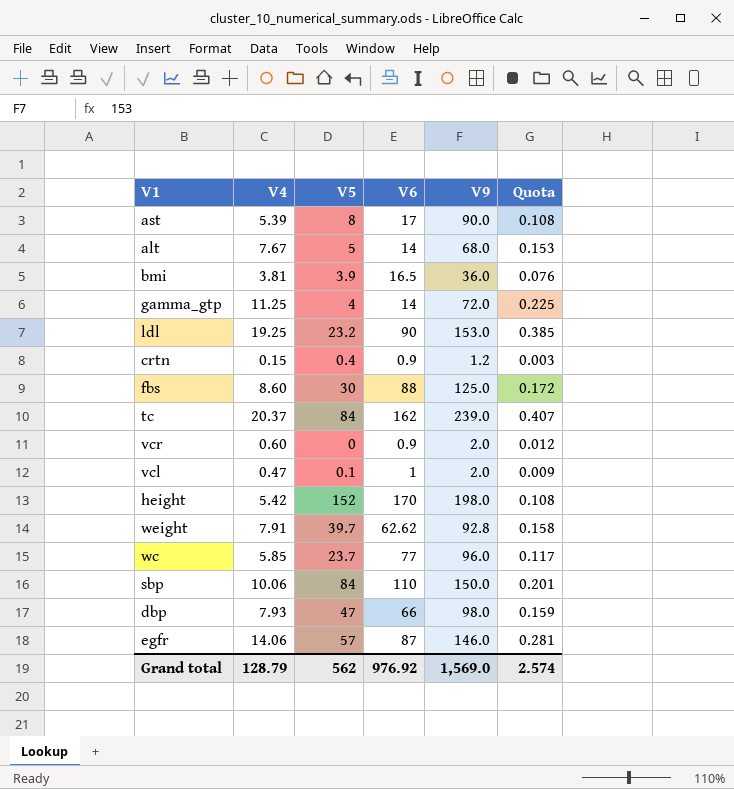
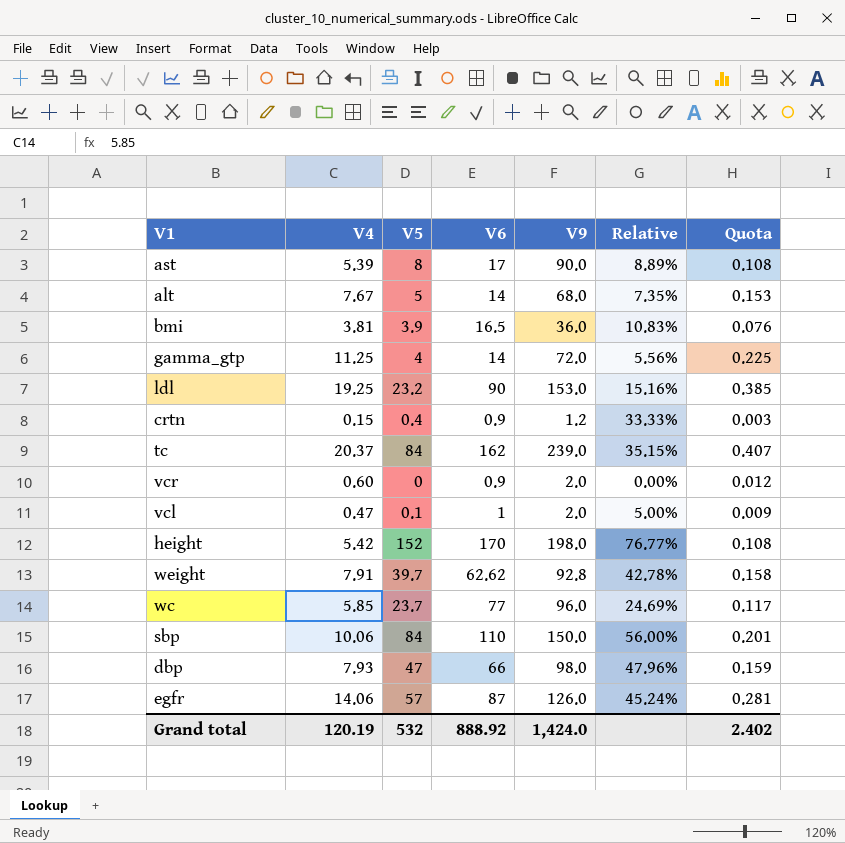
column Relative | formula: none -> [V5] / [V9]
row fbs: 8.60 | 30 | 88 | 125.0 | 0.172 -> none
egfr | V9: 146.0 -> 126.0
Grand total | V4: 128.79 -> 120.19
Grand total | V5: 562 -> 532
Grand total | V6: 976.92 -> 888.92
Grand total | V9: 1,569.0 -> 1,424.0
Grand total | Quota: 2.574 -> 2.402

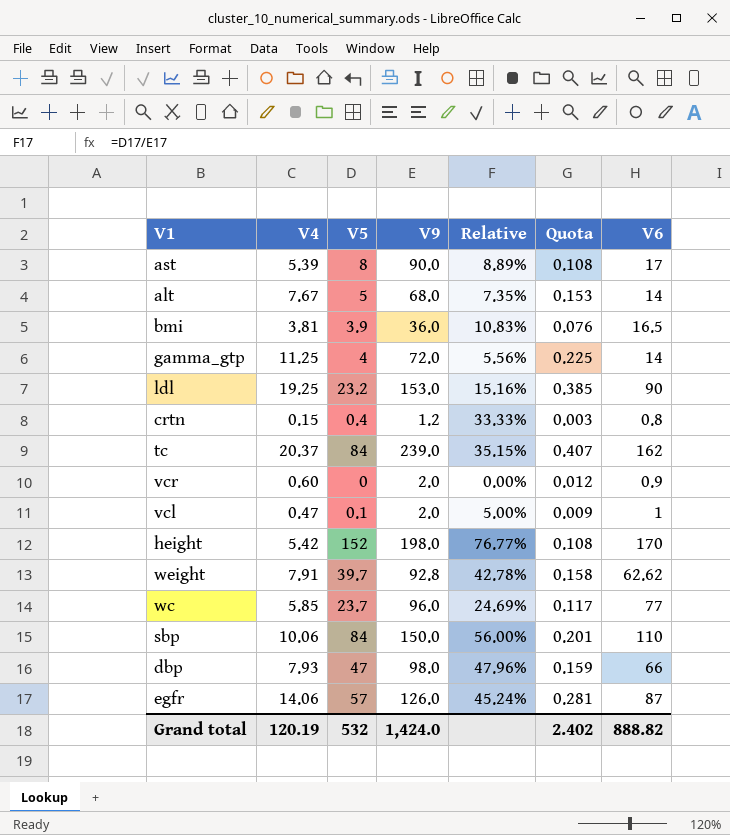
column V6 | position: 4 -> 7
crtn | V6: 0.9 -> 0.8
Grand total | V6: 888.92 -> 888.82

